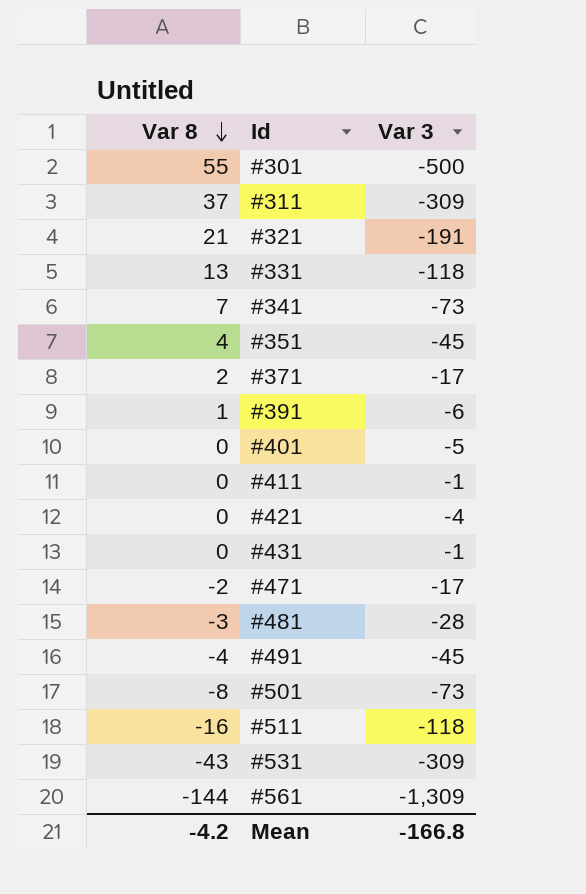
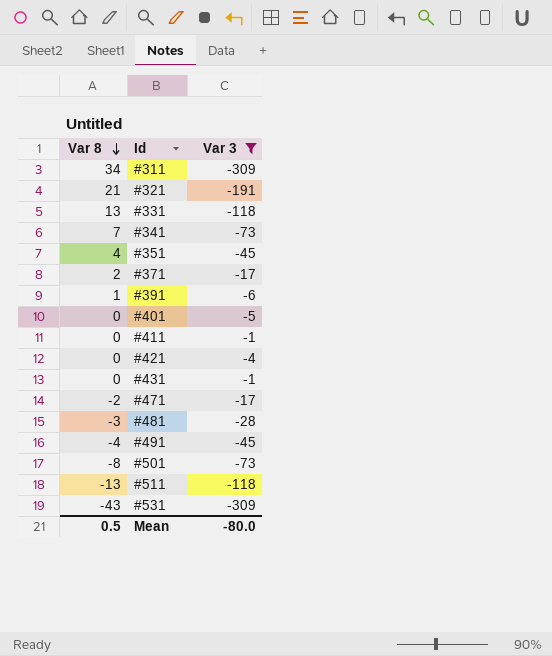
filter: none -> Var 3 >= -309
#311 | Var 8: 37 -> 34
#511 | Var 8: -16 -> -13
Mean | Var 8: -4.2 -> 0.5
Mean | Var 3: -166.8 -> -80.0

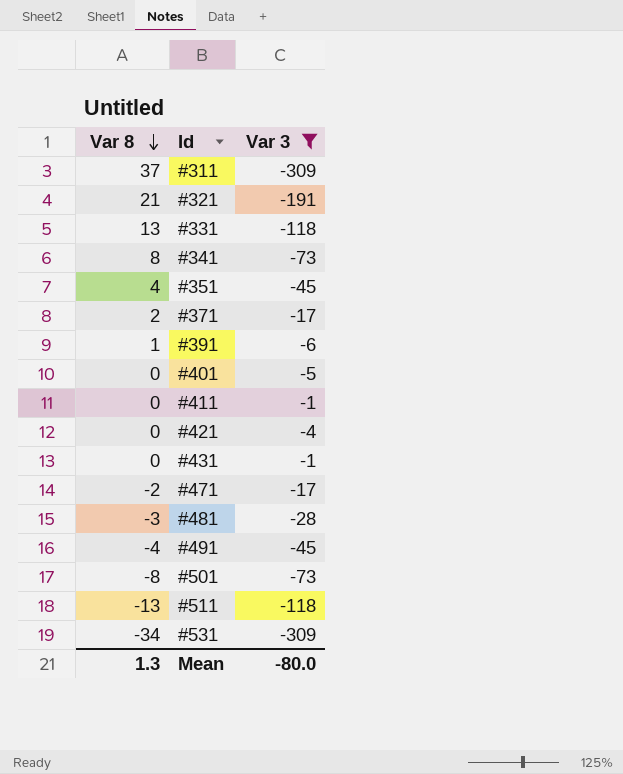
#311 | Var 8: 34 -> 37
#341 | Var 8: 7 -> 8
#531 | Var 8: -43 -> -34
Mean | Var 8: 0.5 -> 1.3

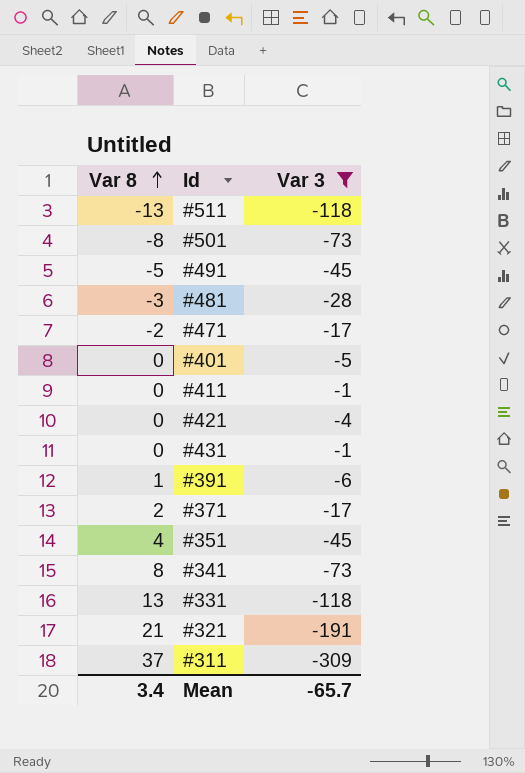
row order: Var 8 descending -> Var 8 ascending
row #531: -34 | -309 -> none
#491 | Var 8: -4 -> -5
Mean | Var 8: 1.3 -> 3.4
Mean | Var 3: -80.0 -> -65.7

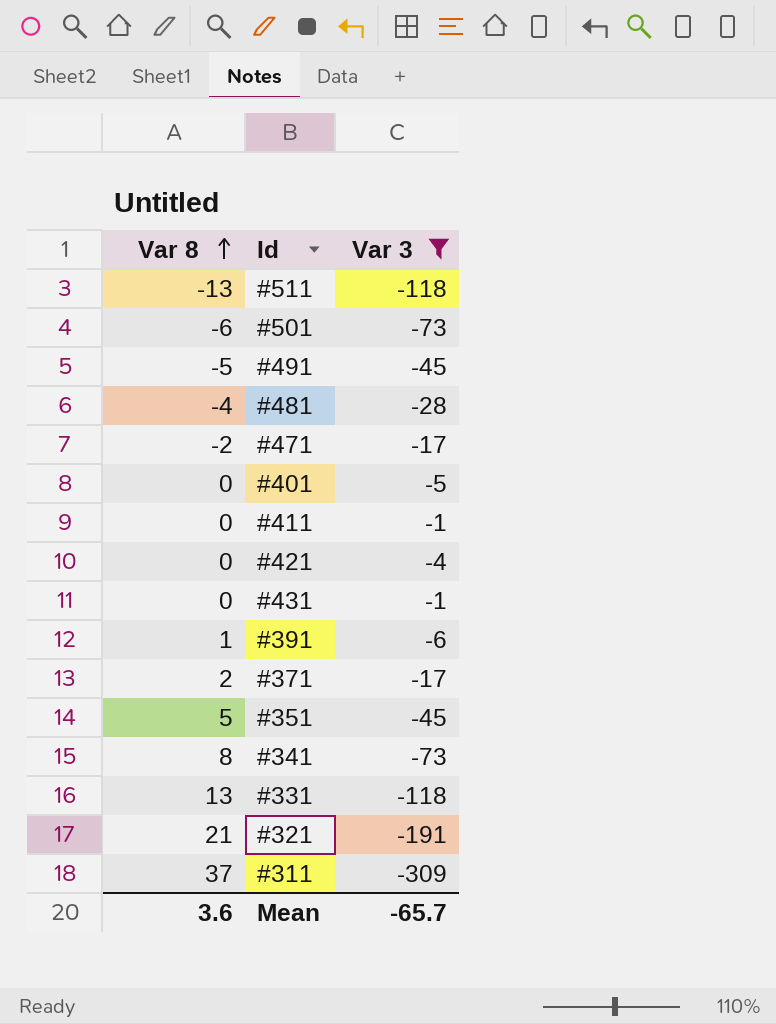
#501 | Var 8: -8 -> -6
#481 | Var 8: -3 -> -4
#351 | Var 8: 4 -> 5
Mean | Var 8: 3.4 -> 3.6

